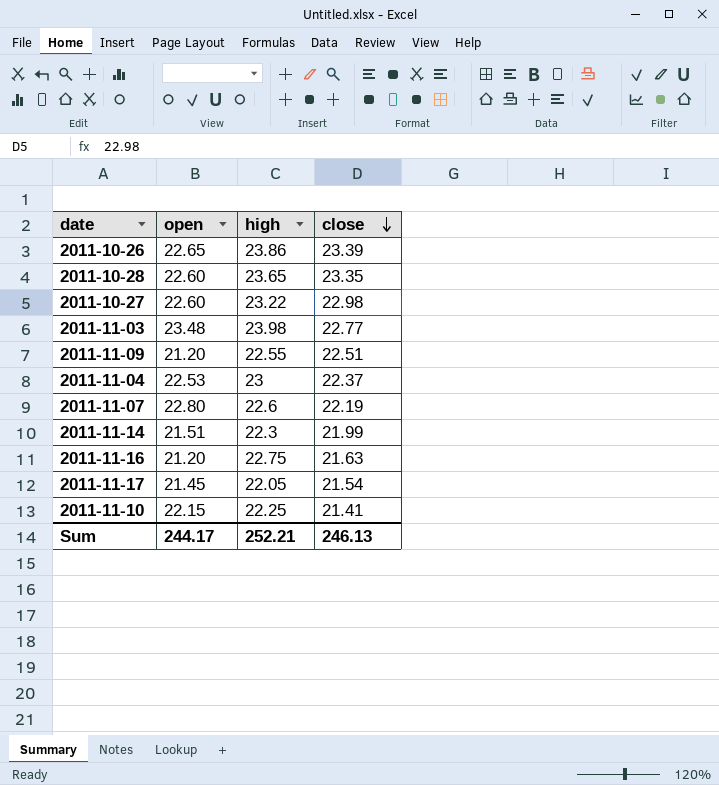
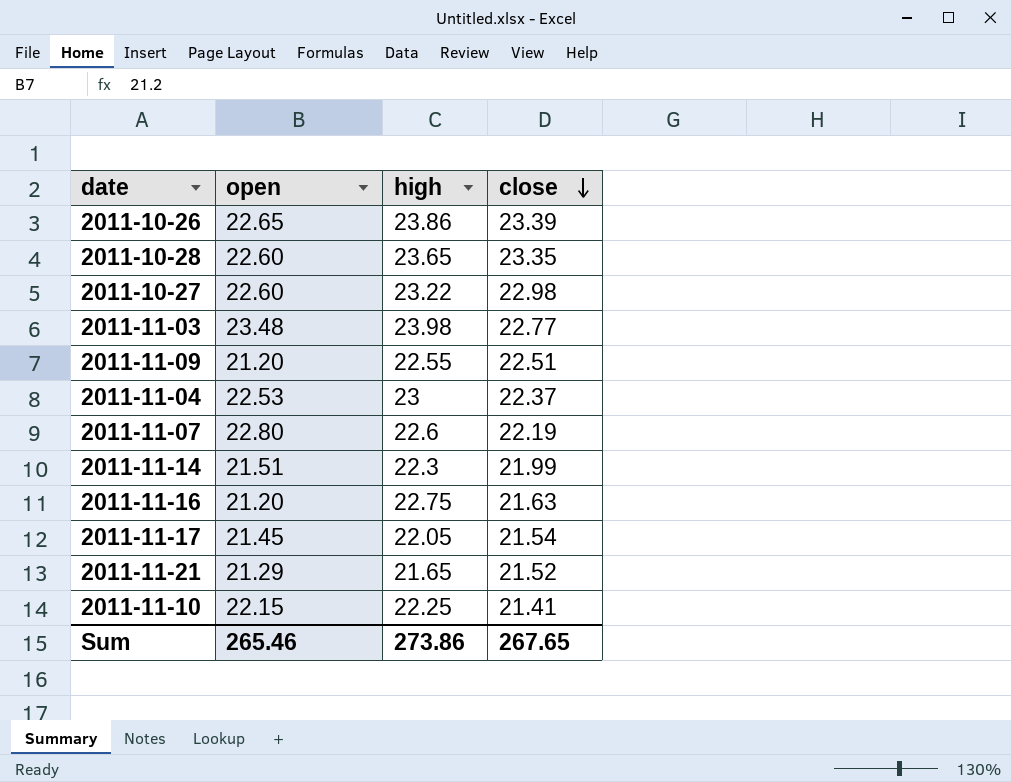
row 2011-11-21: none -> 21.29 | 21.65 | 21.52
Sum | open: 244.17 -> 265.46
Sum | high: 252.21 -> 273.86
Sum | close: 246.13 -> 267.65

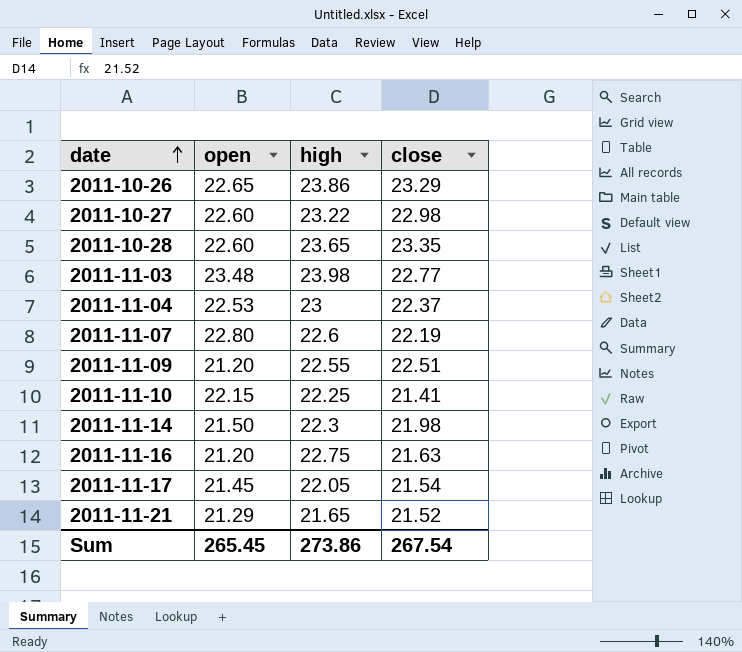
row order: close descending -> date ascending
2011-10-26 | close: 23.39 -> 23.29
2011-11-14 | open: 21.51 -> 21.50
2011-11-14 | close: 21.99 -> 21.98
Sum | open: 265.46 -> 265.45
Sum | close: 267.65 -> 267.54

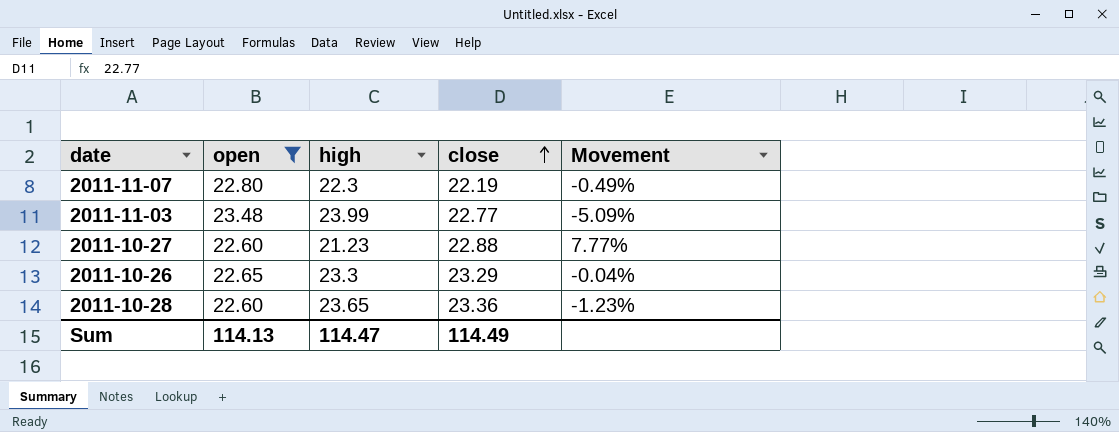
filter: none -> open >= 22.60
row order: date ascending -> close ascending
column Movement | formula: none -> ([close] - [high]) / [high]
2011-11-07 | high: 22.6 -> 22.3
2011-11-03 | high: 23.98 -> 23.99
2011-10-27 | high: 23.22 -> 21.23
2011-10-27 | close: 22.98 -> 22.88
2011-10-26 | high: 23.86 -> 23.3
2011-10-28 | close: 23.35 -> 23.36
Sum | open: 265.45 -> 114.13
Sum | high: 273.86 -> 114.47
Sum | close: 267.54 -> 114.49

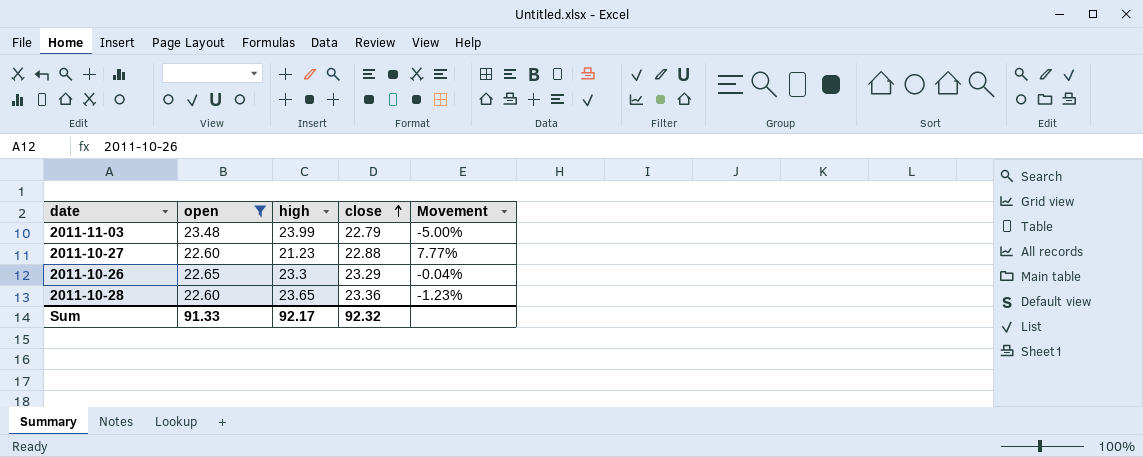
row 2011-11-07: 22.80 | 22.3 | 22.19 | -0.49% -> none
2011-11-03 | close: 22.77 -> 22.79
2011-11-03 | Movement: -5.09% -> -5.00%
Sum | open: 114.13 -> 91.33
Sum | high: 114.47 -> 92.17
Sum | close: 114.49 -> 92.32

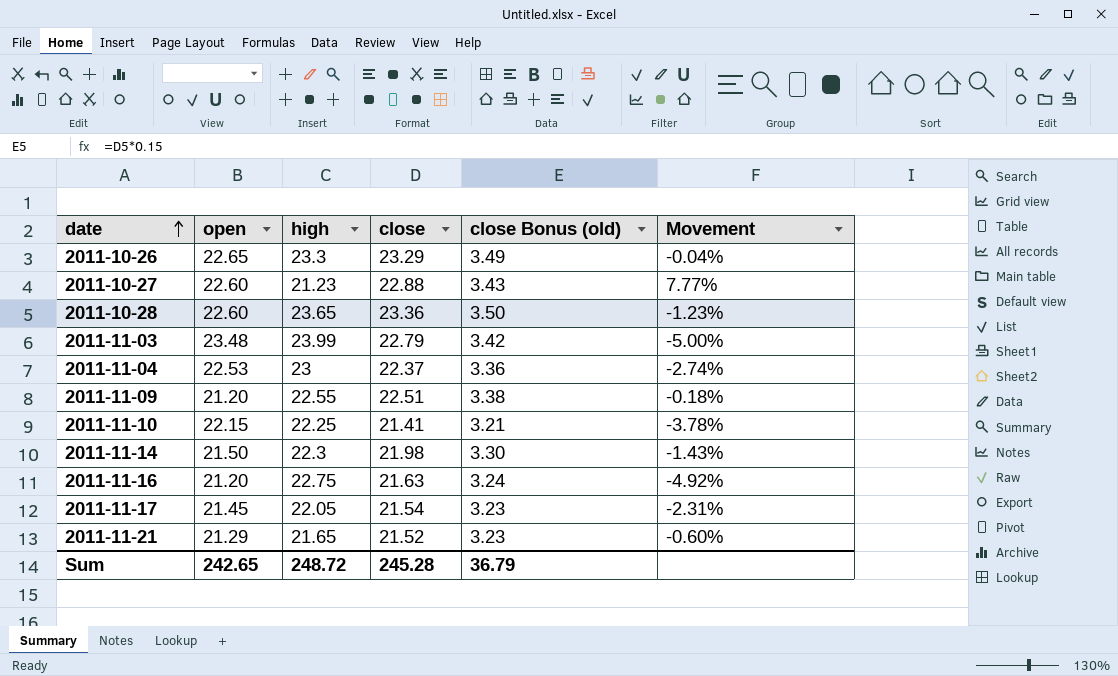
filter: open >= 22.60 -> none
row order: close ascending -> date ascending
column close Bonus (old) | formula: none -> [close] * 0.15
Sum | open: 91.33 -> 242.65
Sum | high: 92.17 -> 248.72
Sum | close: 92.32 -> 245.28

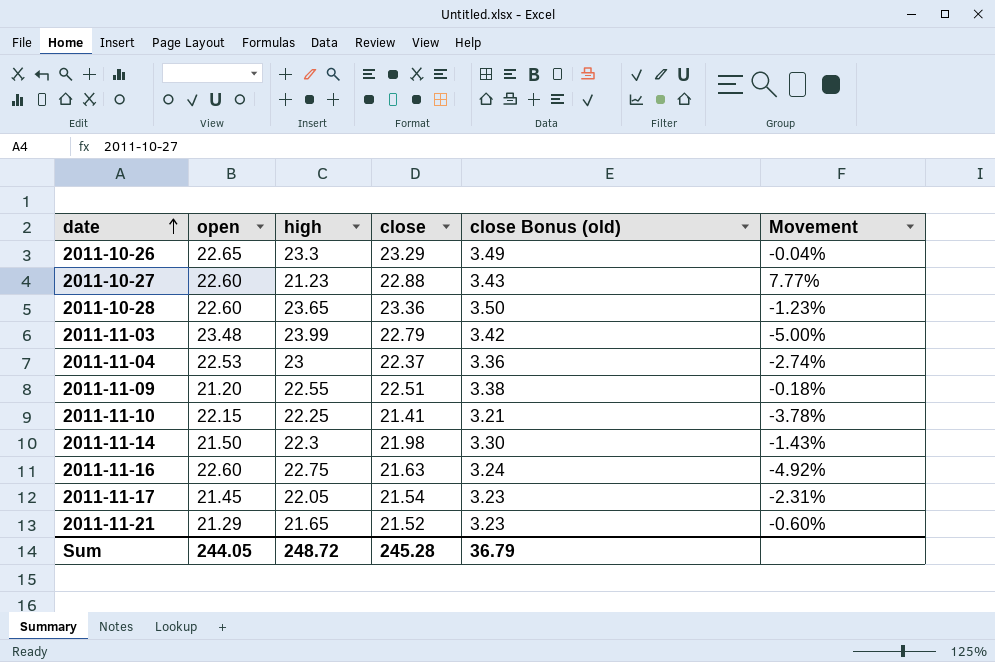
2011-11-16 | open: 21.20 -> 22.60
Sum | open: 242.65 -> 244.05

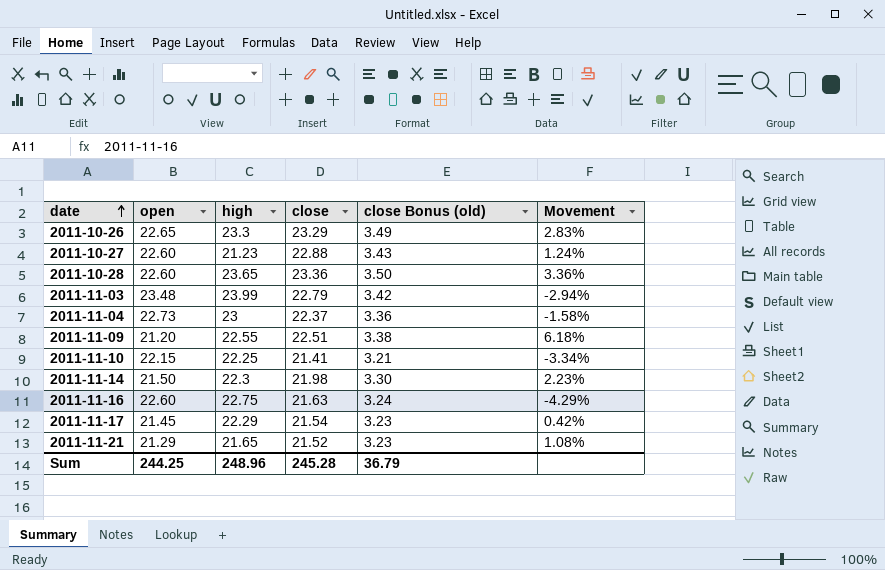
column Movement | formula: ([close] - [high]) / [high] -> ([close] - [open]) / [open]
2011-11-04 | open: 22.53 -> 22.73
2011-11-17 | high: 22.05 -> 22.29
Sum | open: 244.05 -> 244.25
Sum | high: 248.72 -> 248.96

